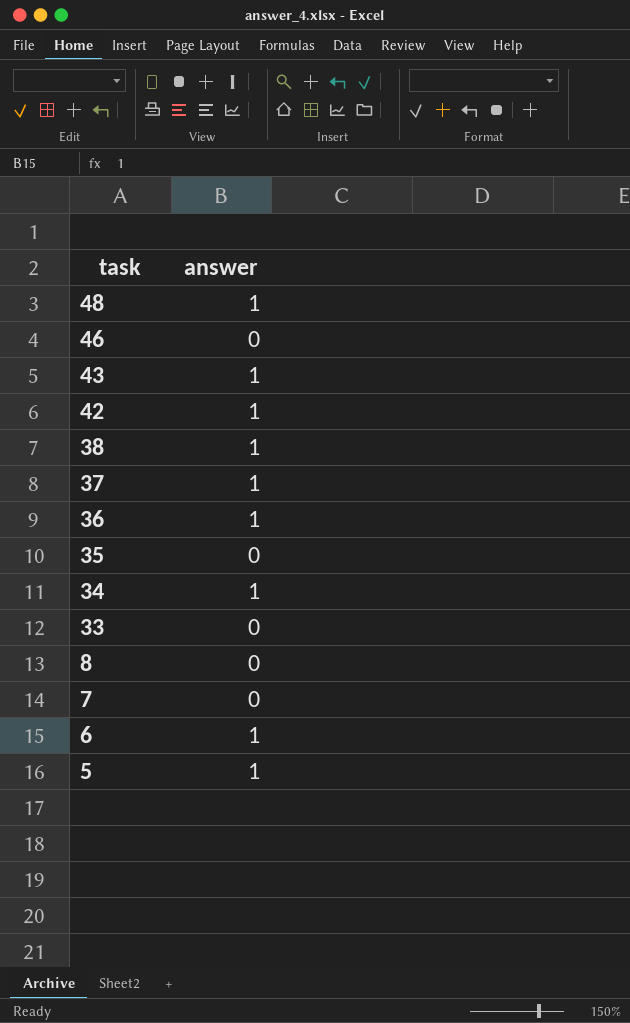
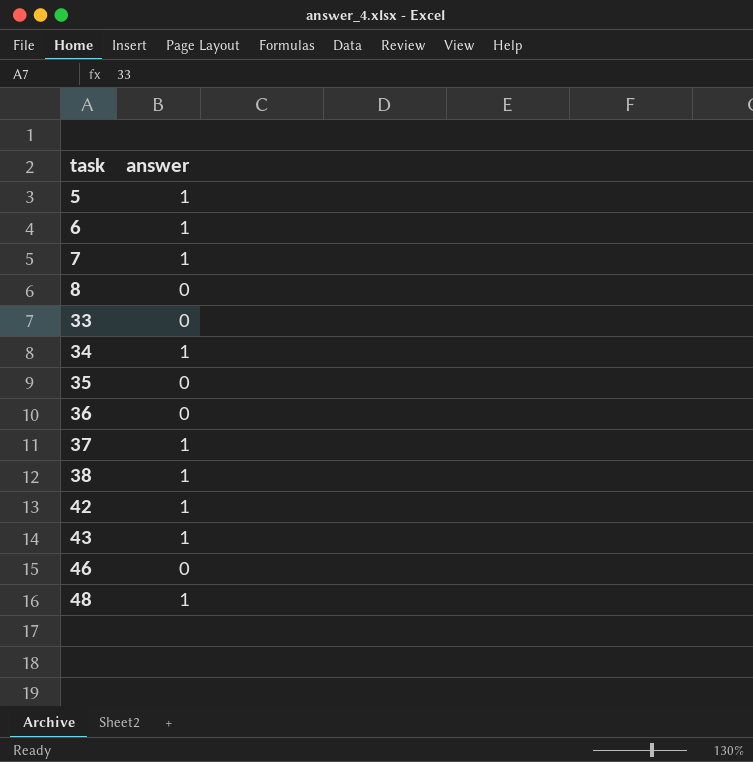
row order: task descending -> task ascending
7 | answer: 0 -> 1
36 | answer: 1 -> 0

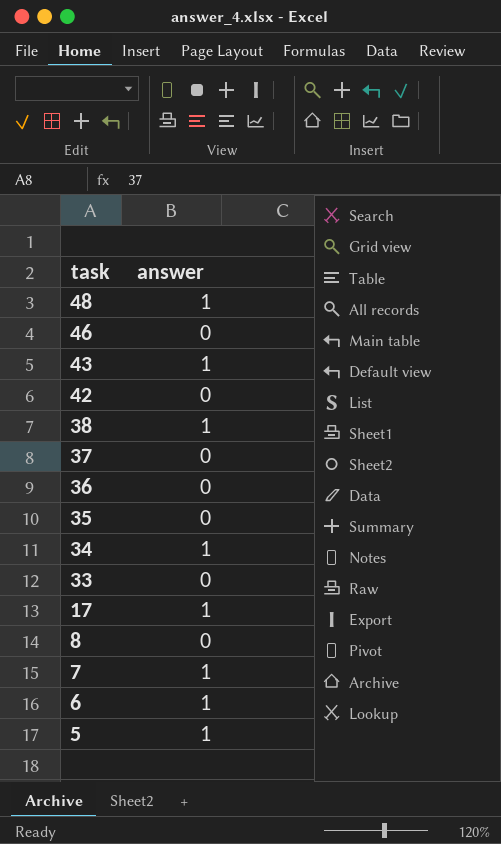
row order: task ascending -> task descending
42 | answer: 1 -> 0
37 | answer: 1 -> 0
row 17: none -> 1

